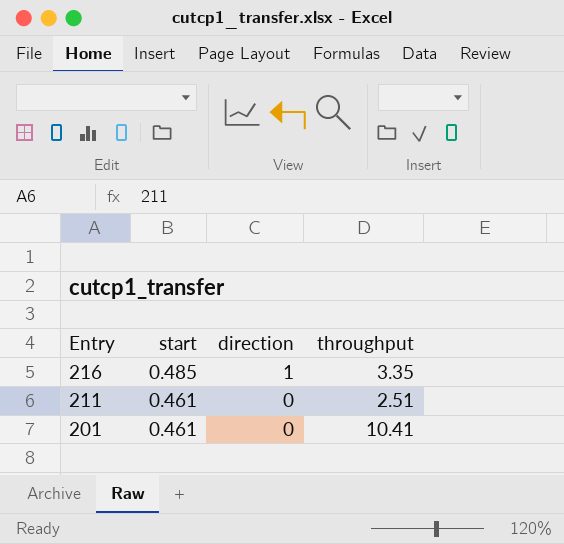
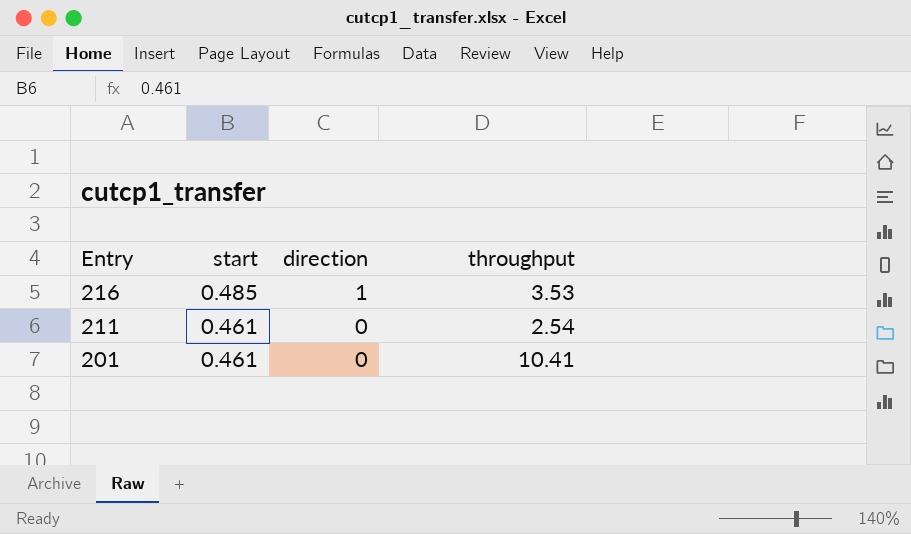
216 | throughput: 3.35 -> 3.53
211 | throughput: 2.51 -> 2.54

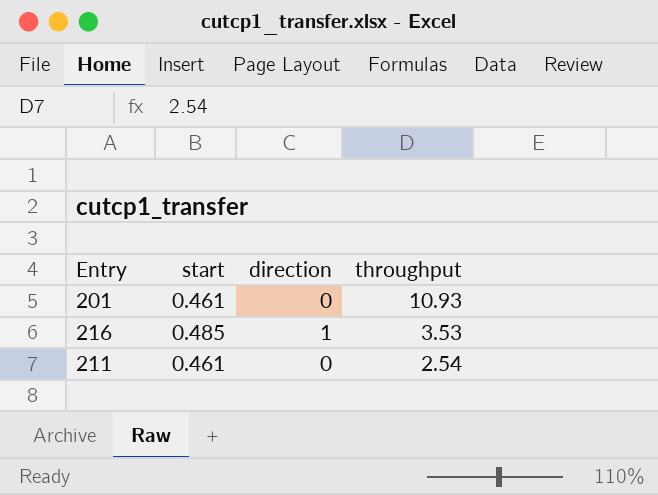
row order: Entry descending -> throughput descending
201 | throughput: 10.41 -> 10.93

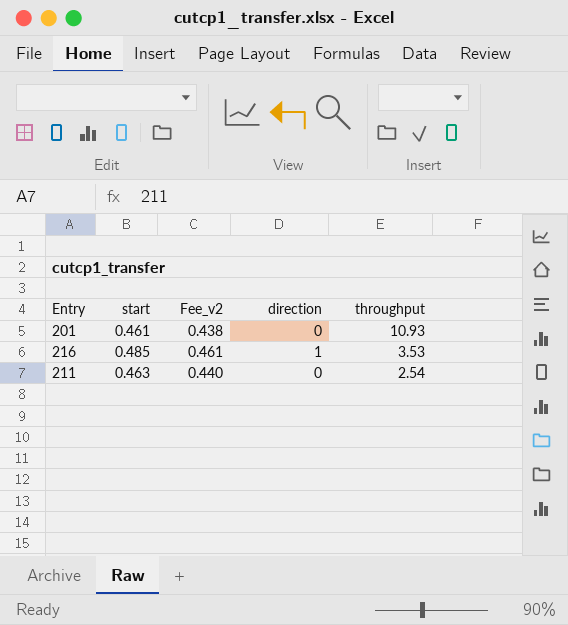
column Fee_v2 | formula: none -> [start] * 0.95
211 | start: 0.461 -> 0.463

